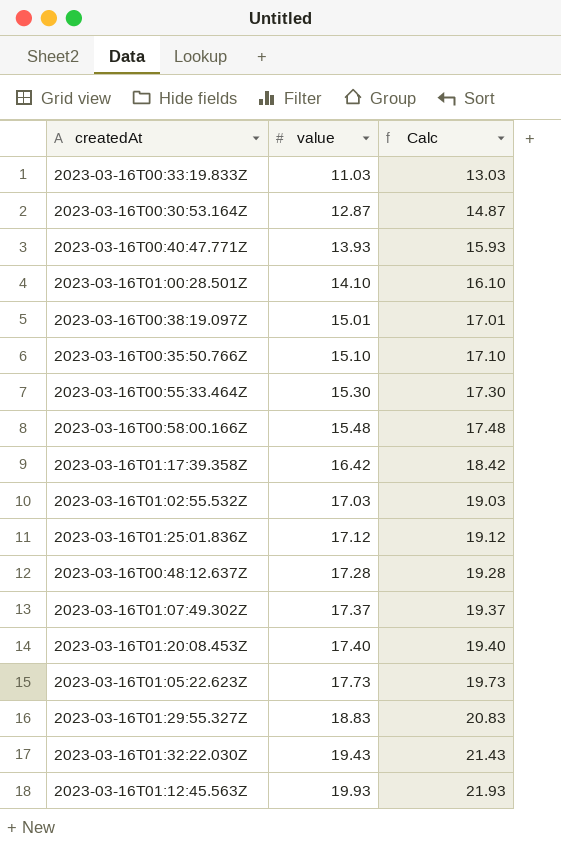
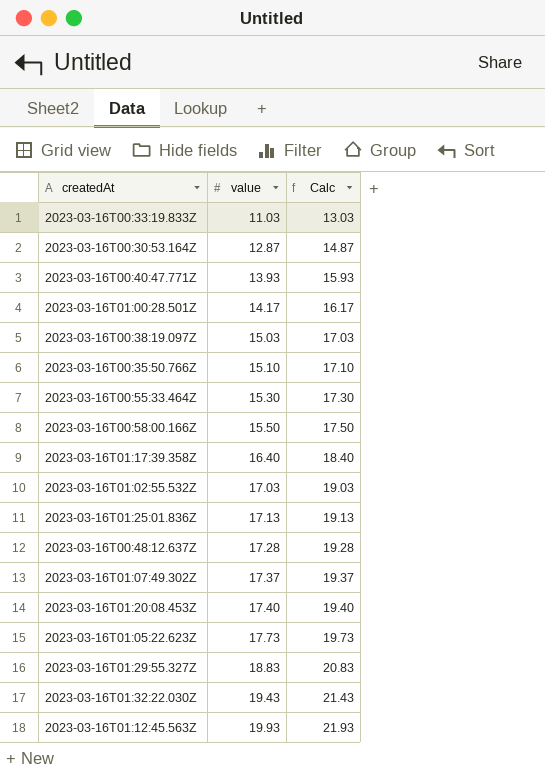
2023-03-16T01:00:28.501Z | value: 14.10 -> 14.17
2023-03-16T01:00:28.501Z | Calc: 16.10 -> 16.17
2023-03-16T00:38:19.097Z | value: 15.01 -> 15.03
2023-03-16T00:38:19.097Z | Calc: 17.01 -> 17.03
2023-03-16T00:58:00.166Z | value: 15.48 -> 15.50
2023-03-16T00:58:00.166Z | Calc: 17.48 -> 17.50
2023-03-16T01:17:39.358Z | value: 16.42 -> 16.40
2023-03-16T01:17:39.358Z | Calc: 18.42 -> 18.40
2023-03-16T01:25:01.836Z | value: 17.12 -> 17.13
2023-03-16T01:25:01.836Z | Calc: 19.12 -> 19.13

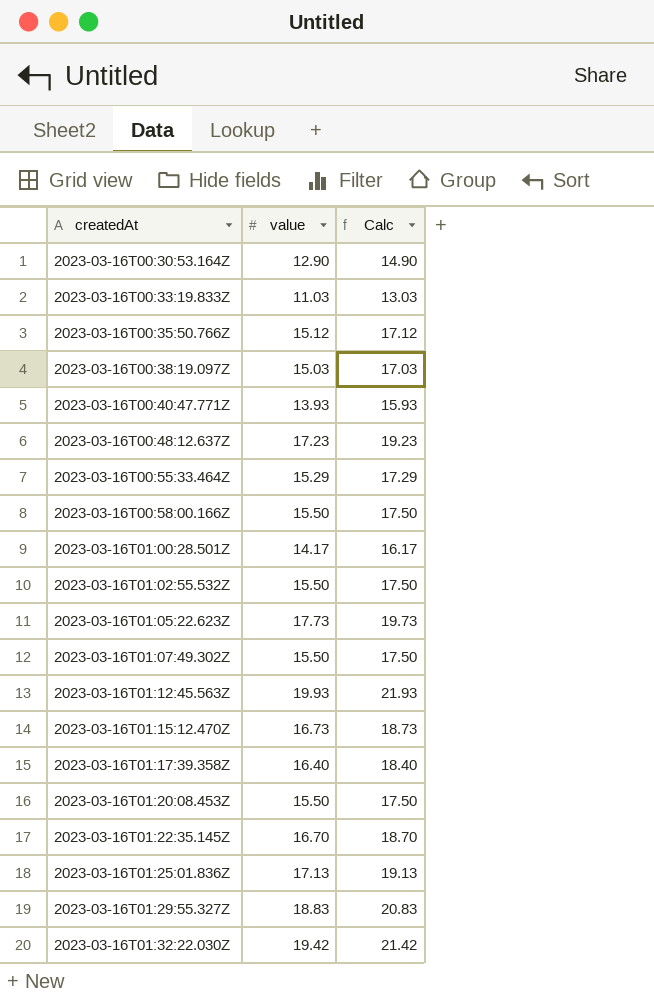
row order: value ascending -> createdAt ascending
2023-03-16T00:30:53.164Z | value: 12.87 -> 12.90
2023-03-16T00:30:53.164Z | Calc: 14.87 -> 14.90
2023-03-16T00:35:50.766Z | value: 15.10 -> 15.12
2023-03-16T00:35:50.766Z | Calc: 17.10 -> 17.12
2023-03-16T00:48:12.637Z | value: 17.28 -> 17.23
2023-03-16T00:48:12.637Z | Calc: 19.28 -> 19.23
2023-03-16T00:55:33.464Z | value: 15.30 -> 15.29
2023-03-16T00:55:33.464Z | Calc: 17.30 -> 17.29
2023-03-16T01:02:55.532Z | value: 17.03 -> 15.50
2023-03-16T01:02:55.532Z | Calc: 19.03 -> 17.50
2023-03-16T01:07:49.302Z | value: 17.37 -> 15.50
2023-03-16T01:07:49.302Z | Calc: 19.37 -> 17.50
row 2023-03-16T01:15:12.470Z: none -> 16.73 | 18.73
2023-03-16T01:20:08.453Z | value: 17.40 -> 15.50
2023-03-16T01:20:08.453Z | Calc: 19.40 -> 17.50
row 2023-03-16T01:22:35.145Z: none -> 16.70 | 18.70
2023-03-16T01:32:22.030Z | value: 19.43 -> 19.42
2023-03-16T01:32:22.030Z | Calc: 21.43 -> 21.42

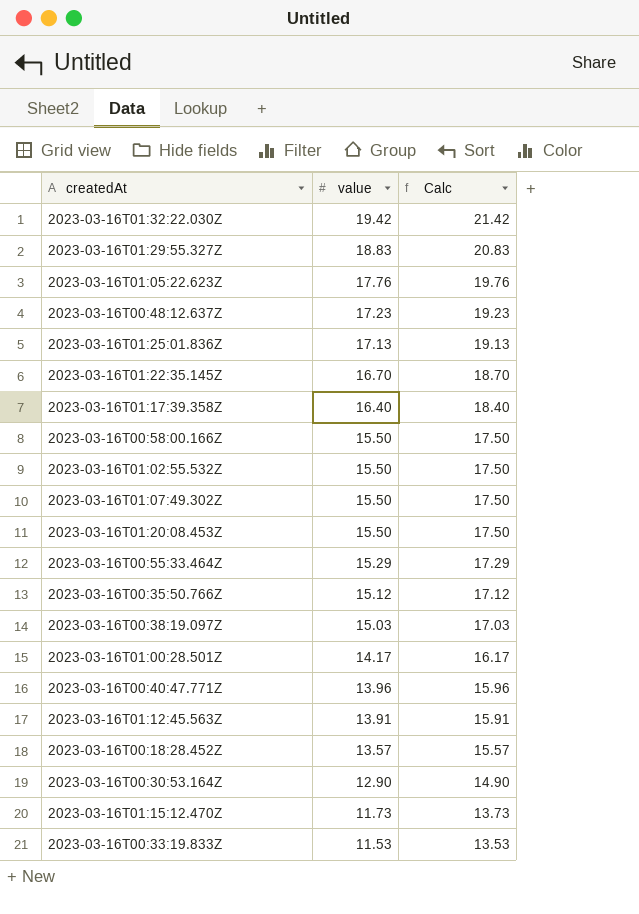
row order: createdAt ascending -> value descending
2023-03-16T01:05:22.623Z | value: 17.73 -> 17.76
2023-03-16T01:05:22.623Z | Calc: 19.73 -> 19.76
2023-03-16T00:40:47.771Z | value: 13.93 -> 13.96
2023-03-16T00:40:47.771Z | Calc: 15.93 -> 15.96
2023-03-16T01:12:45.563Z | value: 19.93 -> 13.91
2023-03-16T01:12:45.563Z | Calc: 21.93 -> 15.91
row 2023-03-16T00:18:28.452Z: none -> 13.57 | 15.57
2023-03-16T01:15:12.470Z | value: 16.73 -> 11.73
2023-03-16T01:15:12.470Z | Calc: 18.73 -> 13.73
2023-03-16T00:33:19.833Z | value: 11.03 -> 11.53
2023-03-16T00:33:19.833Z | Calc: 13.03 -> 13.53

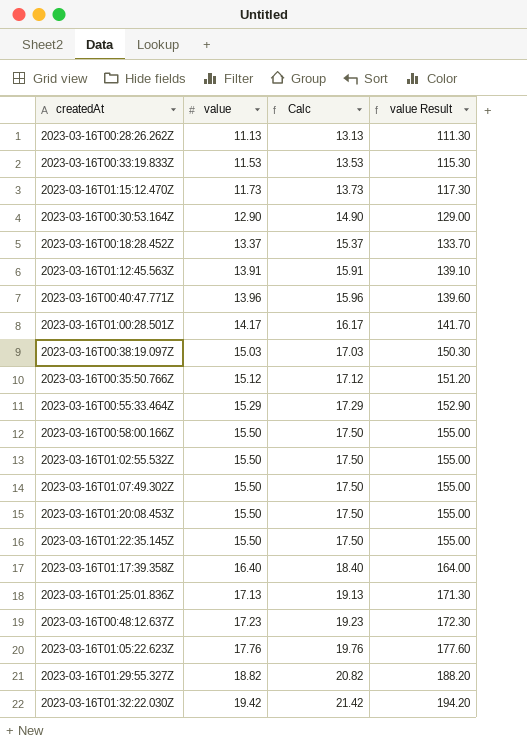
row order: value descending -> value ascending
column value Result | formula: none -> [value] * 10
row 2023-03-16T00:28:26.262Z: none -> 11.13 | 13.13 | 111.30
2023-03-16T00:18:28.452Z | value: 13.57 -> 13.37
2023-03-16T00:18:28.452Z | Calc: 15.57 -> 15.37
2023-03-16T01:22:35.145Z | value: 16.70 -> 15.50
2023-03-16T01:22:35.145Z | Calc: 18.70 -> 17.50
2023-03-16T01:29:55.327Z | value: 18.83 -> 18.82
2023-03-16T01:29:55.327Z | Calc: 20.83 -> 20.82

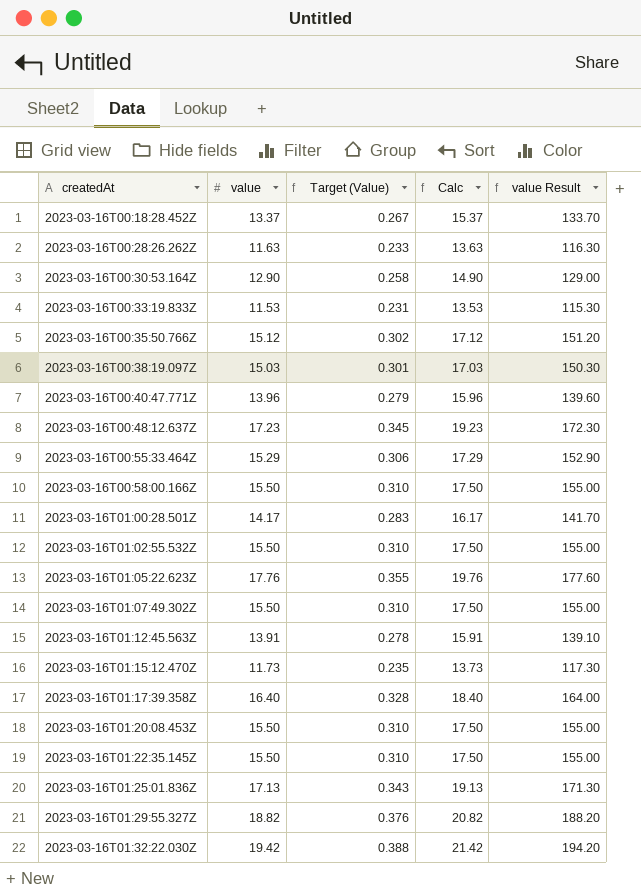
row order: value ascending -> createdAt ascending
column Target (Value) | formula: none -> [value] * 0.02
2023-03-16T00:28:26.262Z | value: 11.13 -> 11.63
2023-03-16T00:28:26.262Z | Calc: 13.13 -> 13.63
2023-03-16T00:28:26.262Z | value Result: 111.30 -> 116.30

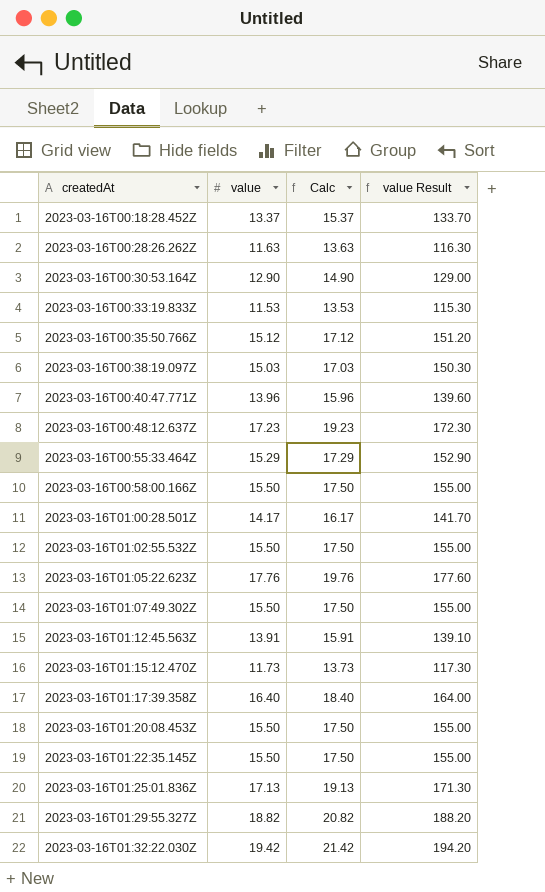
column Target (Value) | formula: [value] * 0.02 -> none

